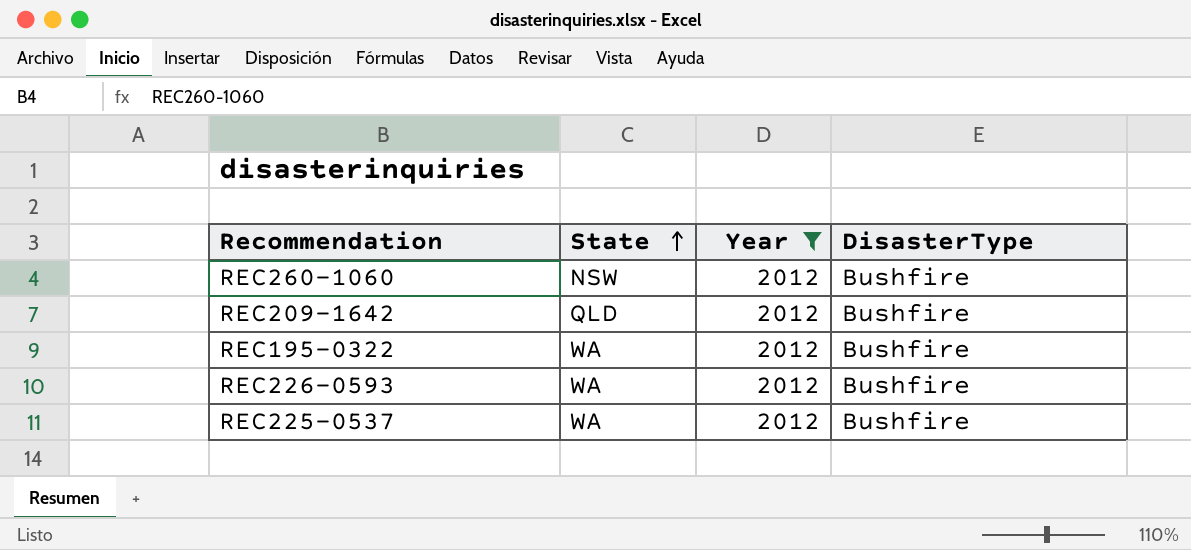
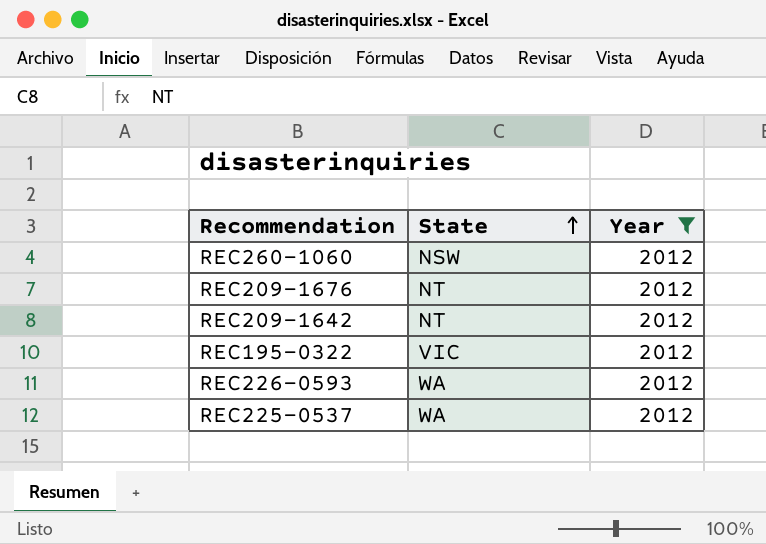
column DisasterType | position: 4 -> none
row REC209-1676: none -> NT | 2012
REC209-1642 | State: QLD -> NT
REC195-0322 | State: WA -> VIC

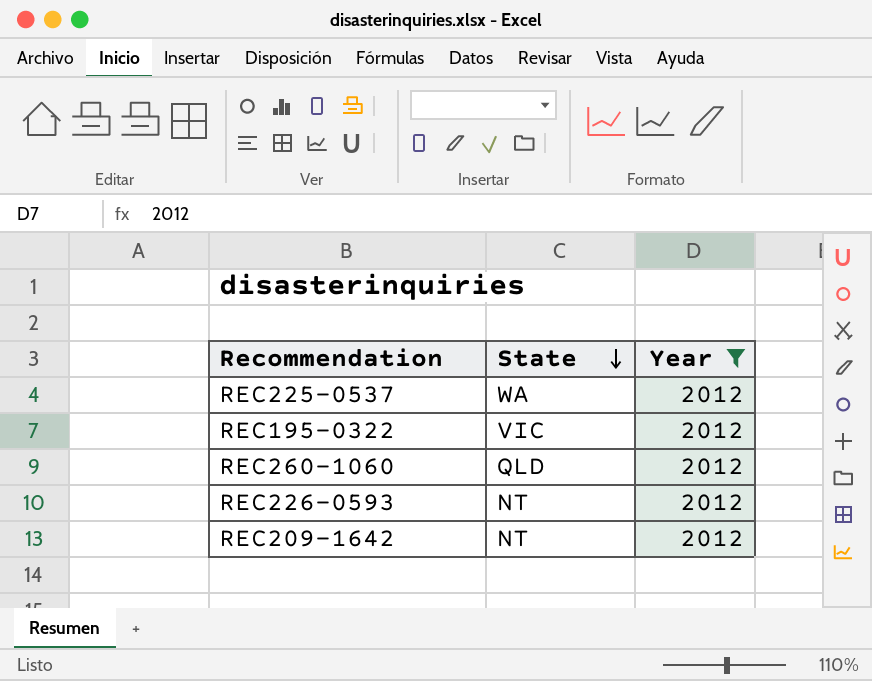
row order: State ascending -> State descending
row REC209-1676: NT | 2012 -> none
REC260-1060 | State: NSW -> QLD
REC226-0593 | State: WA -> NT

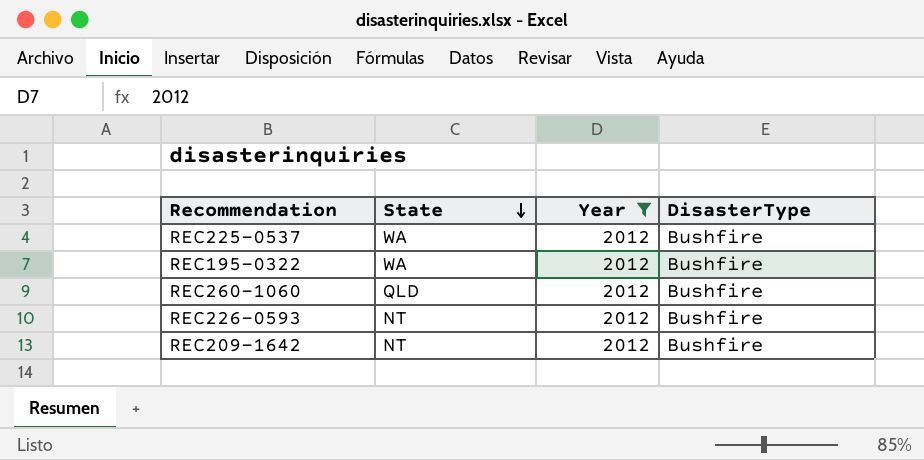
column DisasterType | position: none -> 4
REC195-0322 | State: VIC -> WA

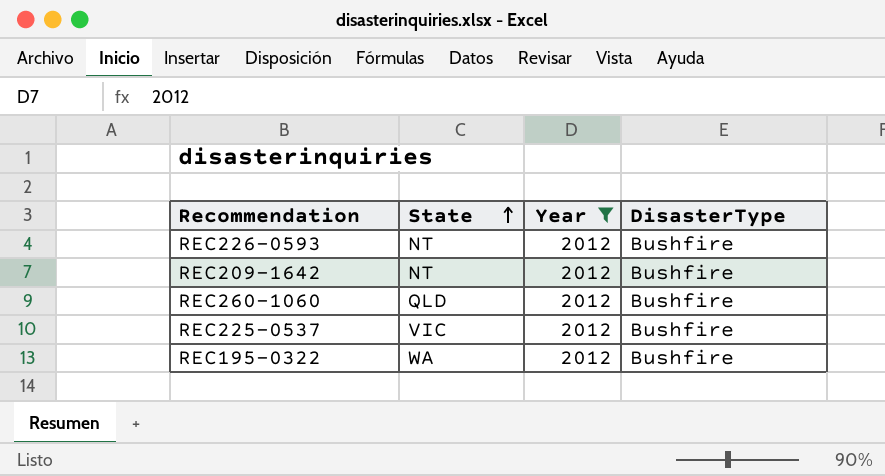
row order: State descending -> State ascending
REC225-0537 | State: WA -> VIC

